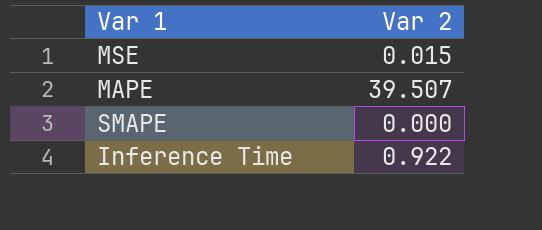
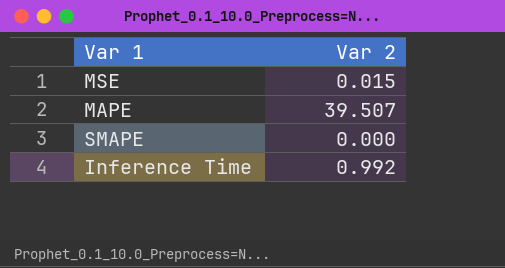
Inference Time | Var 2: 0.922 -> 0.992

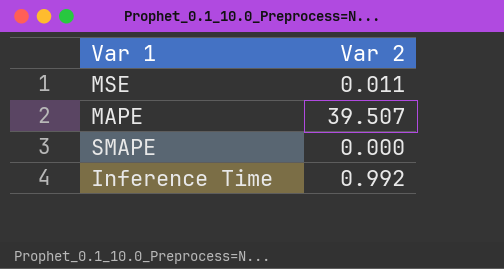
MSE | Var 2: 0.015 -> 0.011

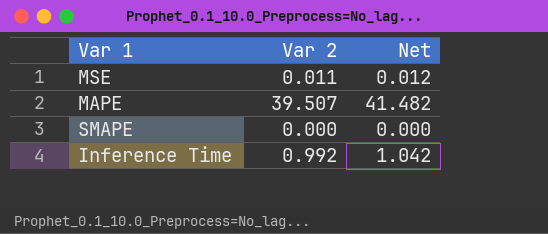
column Net | formula: none -> [Var 2] * 1.05

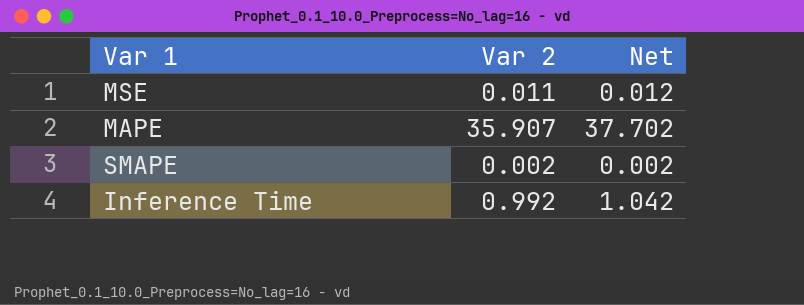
MAPE | Var 2: 39.507 -> 35.907
MAPE | Net: 41.482 -> 37.702
SMAPE | Var 2: 0.000 -> 0.002
SMAPE | Net: 0.000 -> 0.002

